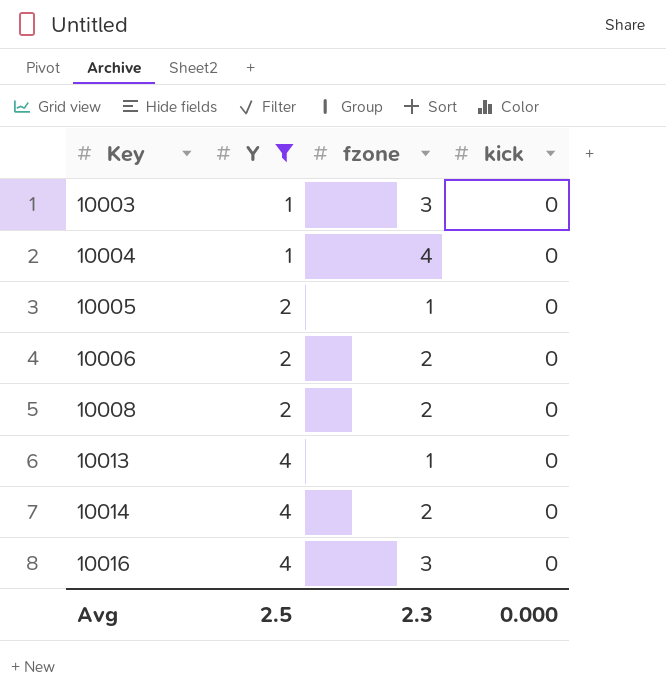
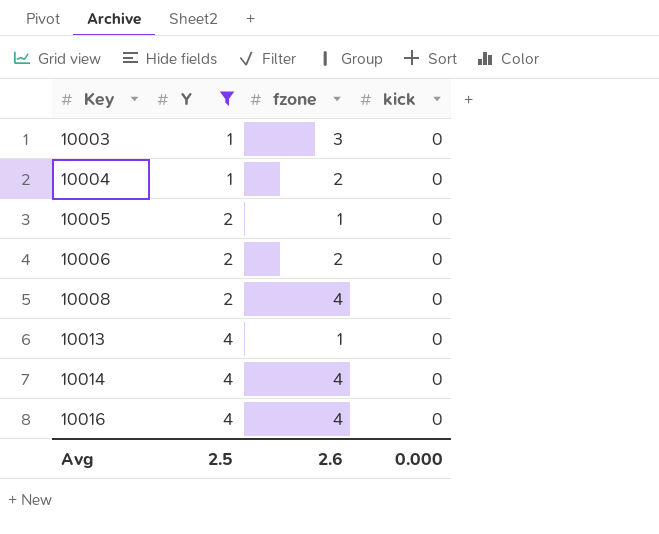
10004 | fzone: 4 -> 2
10008 | fzone: 2 -> 4
10014 | fzone: 2 -> 4
10016 | fzone: 3 -> 4
Avg | fzone: 2.3 -> 2.6

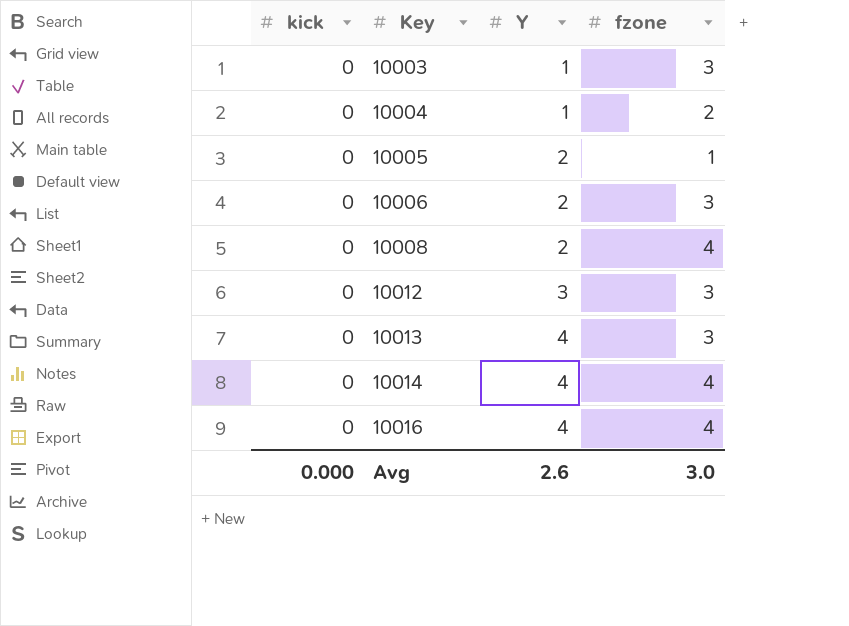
filter: Y != 3 -> none
column kick | position: 4 -> 1
10006 | fzone: 2 -> 3
10013 | fzone: 1 -> 3
Avg | Y: 2.5 -> 2.6
Avg | fzone: 2.6 -> 3.0

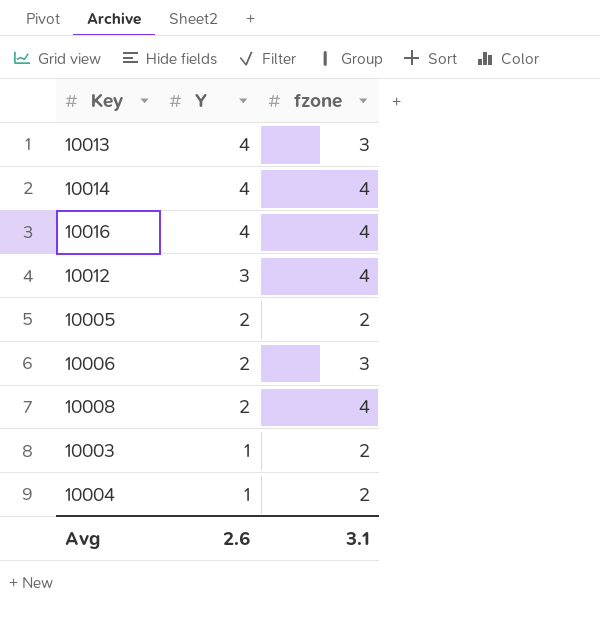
row order: Key ascending -> Y descending
column kick | position: 1 -> none
10012 | fzone: 3 -> 4
10005 | fzone: 1 -> 2
10003 | fzone: 3 -> 2
Avg | fzone: 3.0 -> 3.1

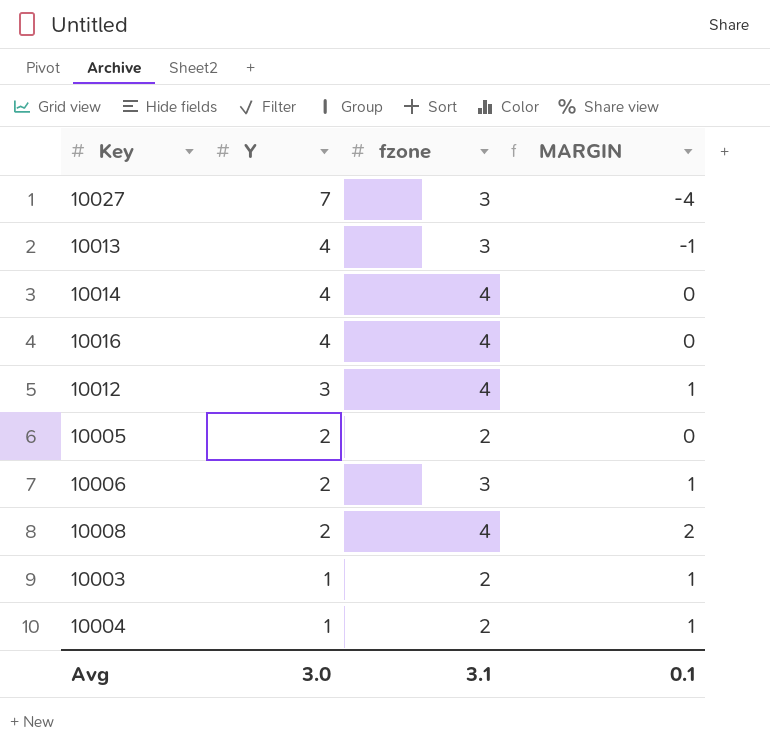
column MARGIN | formula: none -> [fzone] - [Y]
row 10027: none -> 7 | 3 | -4
Avg | Y: 2.6 -> 3.0

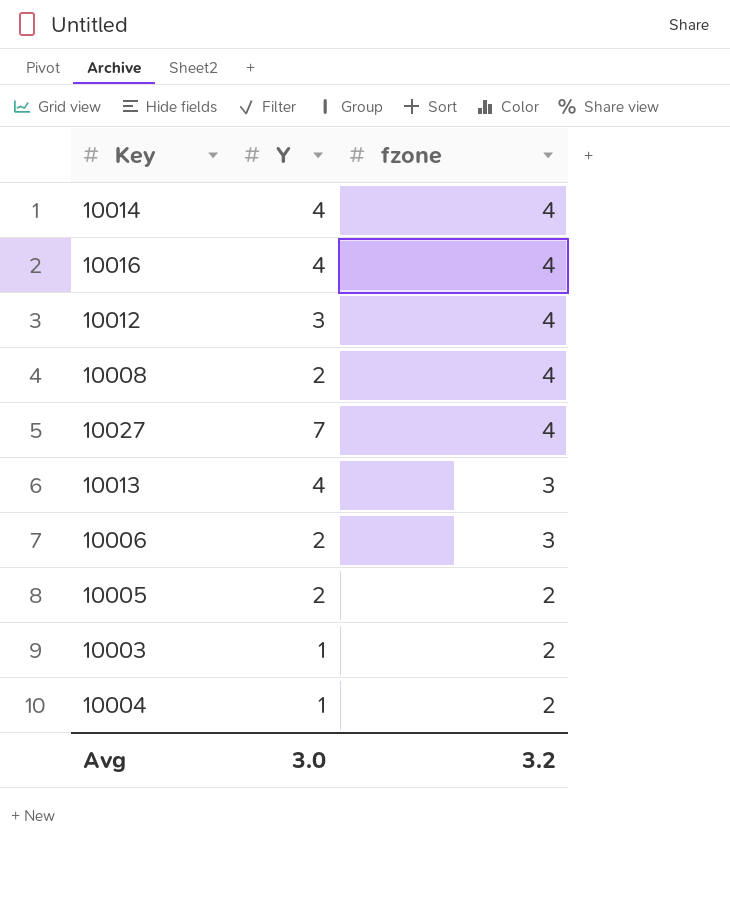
row order: Y descending -> fzone descending
column MARGIN | formula: [fzone] - [Y] -> none
10027 | fzone: 3 -> 4
Avg | fzone: 3.1 -> 3.2

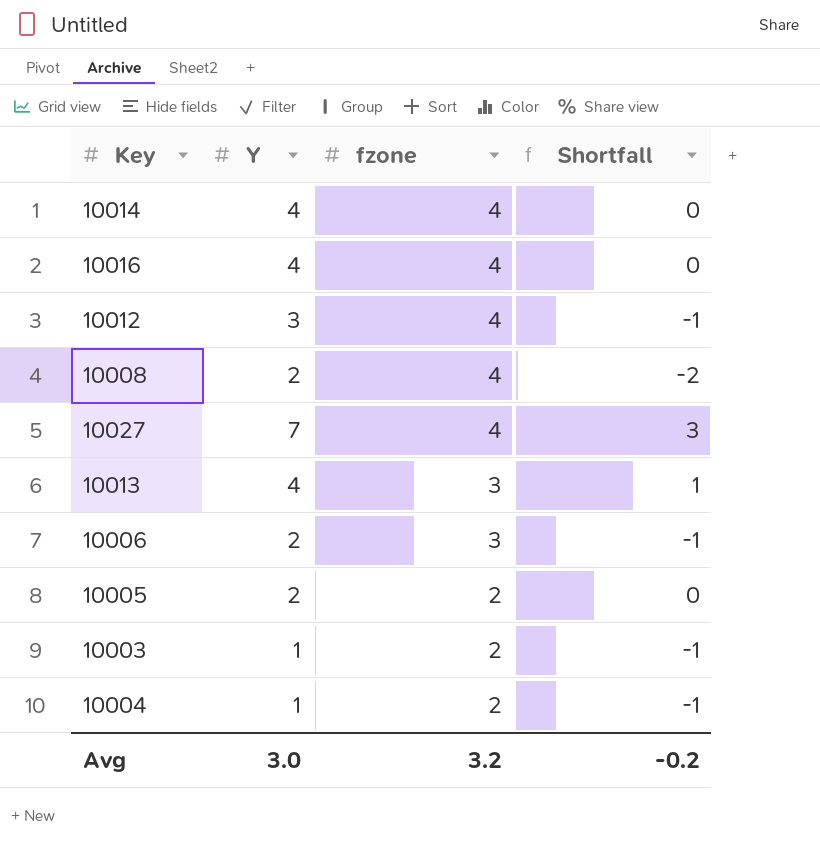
column Shortfall | formula: none -> [Y] - [fzone]

